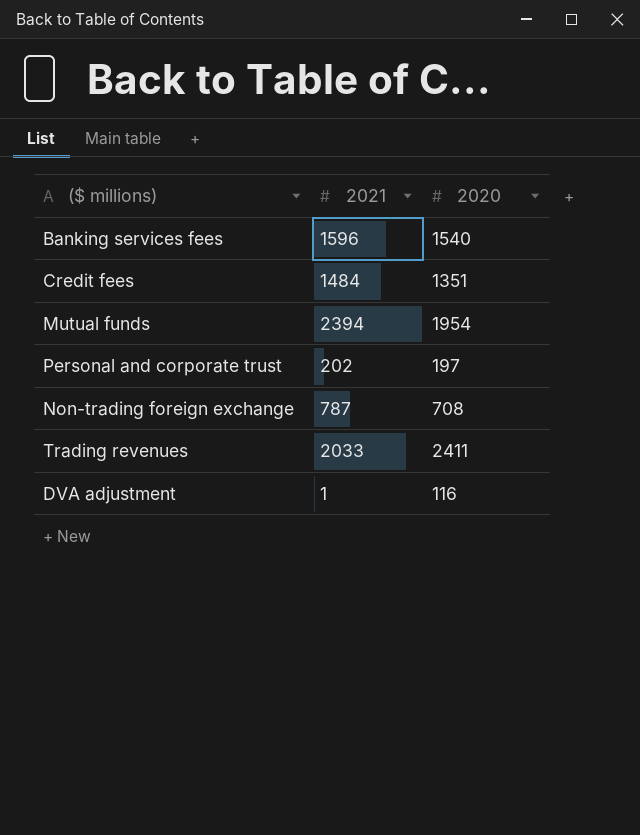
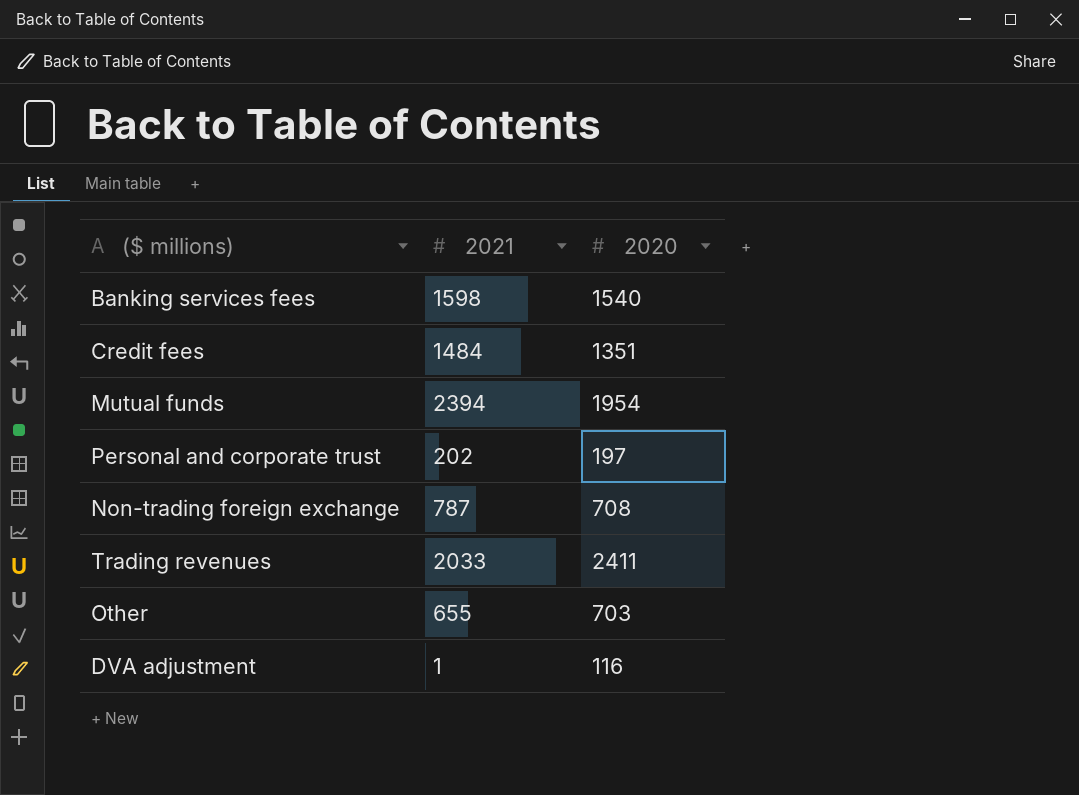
Banking services fees | 2021: 1596 -> 1598
row Other: none -> 655 | 703

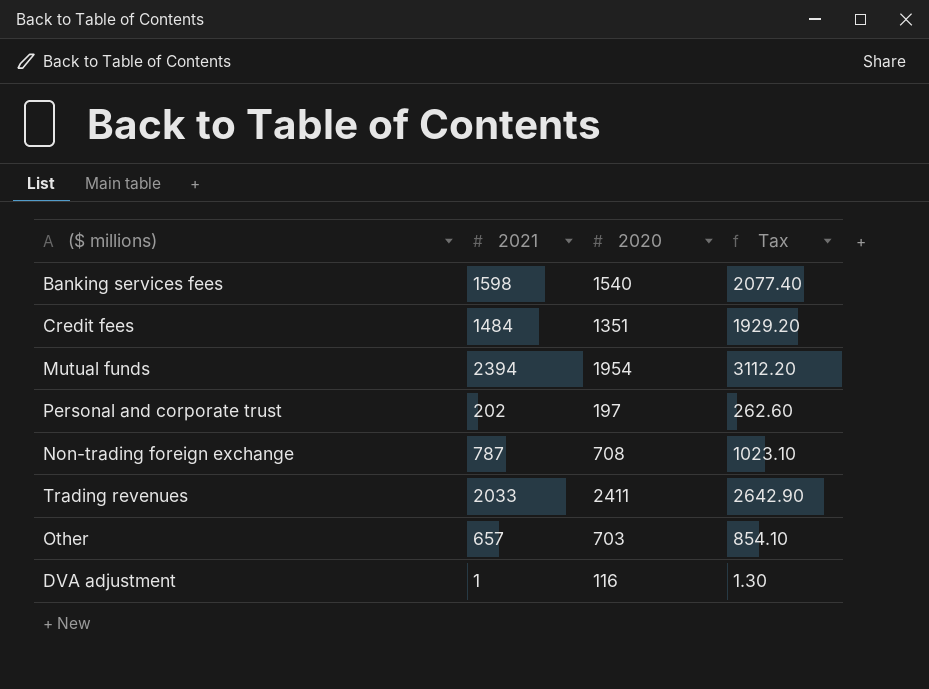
column Tax | formula: none -> [2021] * 1.3
Other | 2021: 655 -> 657

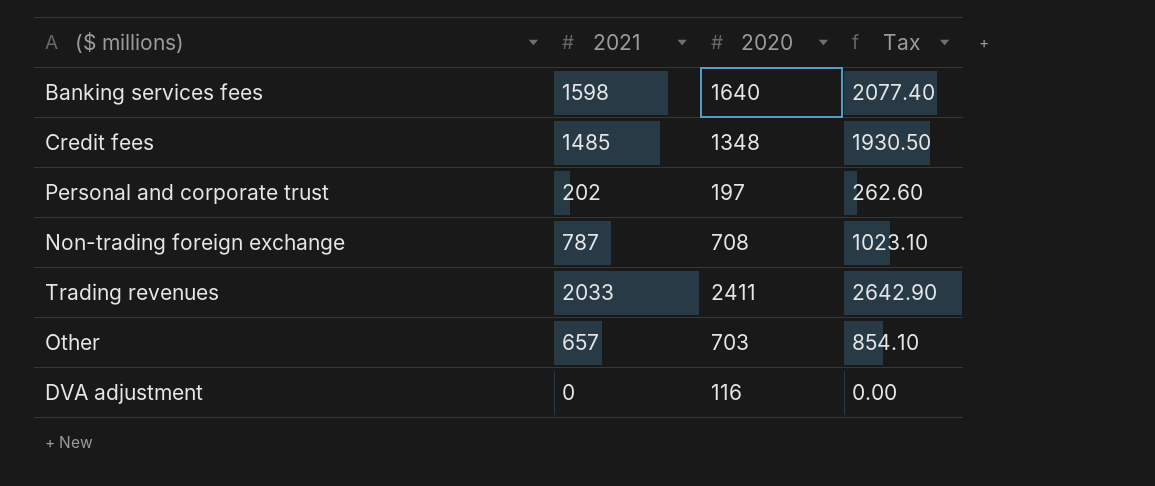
row Mutual funds: 2394 | 1954 | 3112.20 -> none
Banking services fees | 2020: 1540 -> 1640
Credit fees | 2021: 1484 -> 1485
Credit fees | 2020: 1351 -> 1348
Credit fees | Tax: 1929.20 -> 1930.50
DVA adjustment | 2021: 1 -> 0
DVA adjustment | Tax: 1.30 -> 0.00

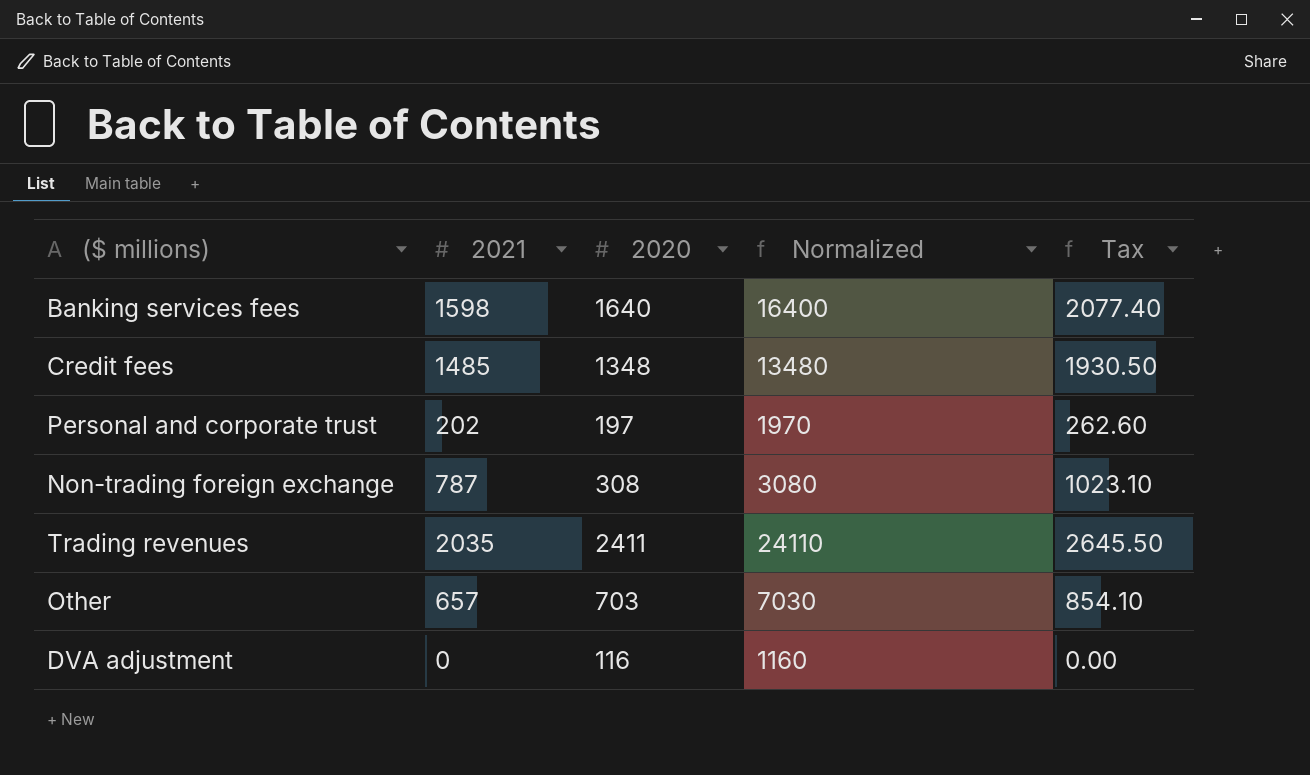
column Normalized | formula: none -> [2020] * 10
Non-trading foreign exchange | 2020: 708 -> 308
Trading revenues | 2021: 2033 -> 2035
Trading revenues | Tax: 2642.90 -> 2645.50

